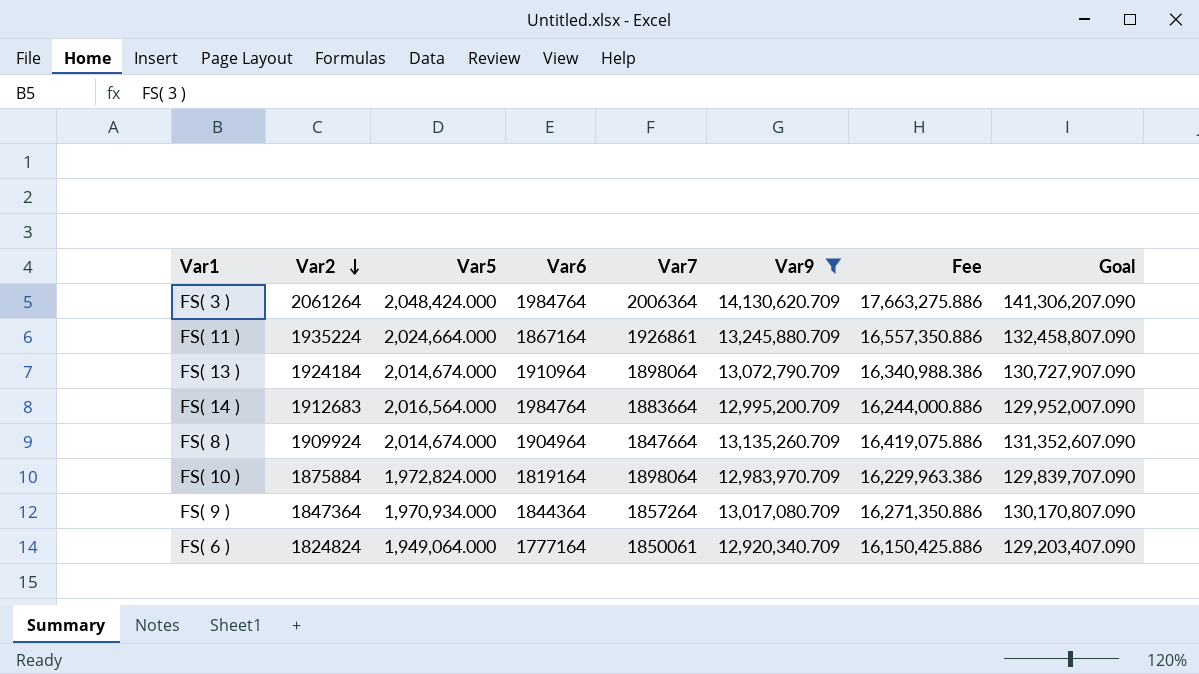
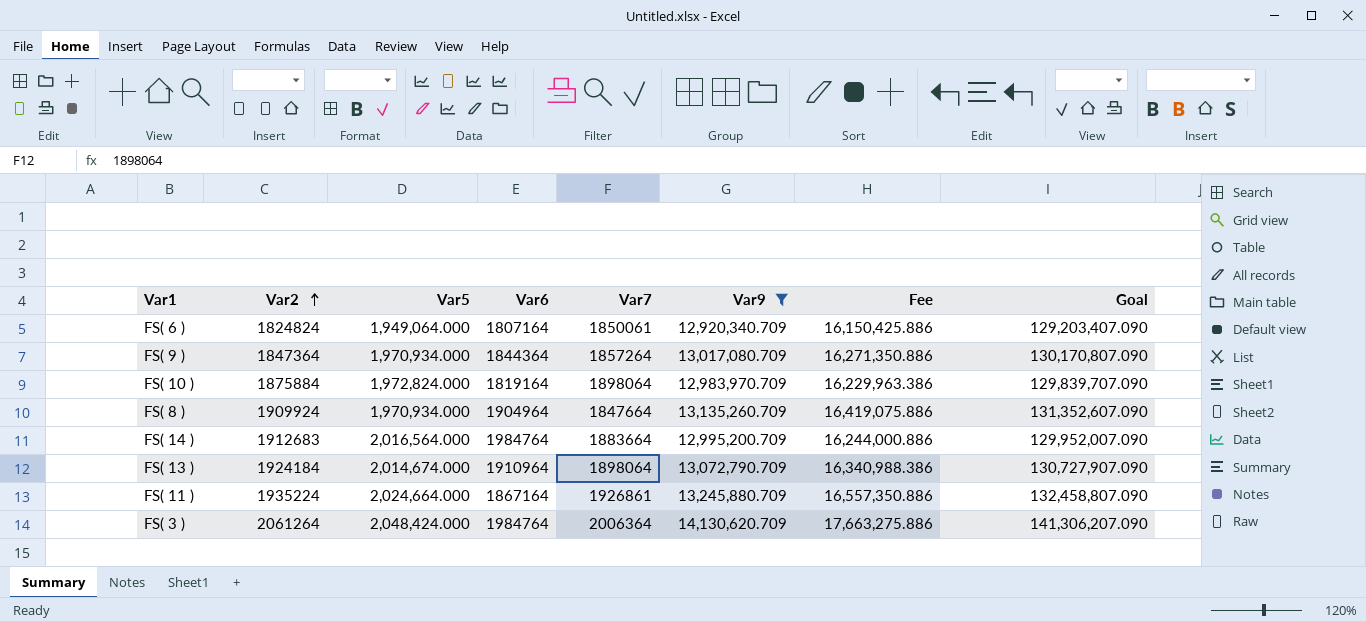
row order: Var2 descending -> Var2 ascending
FS( 6 ) | Var6: 1777164 -> 1807164
FS( 8 ) | Var5: 2,014,674.000 -> 1,970,934.000

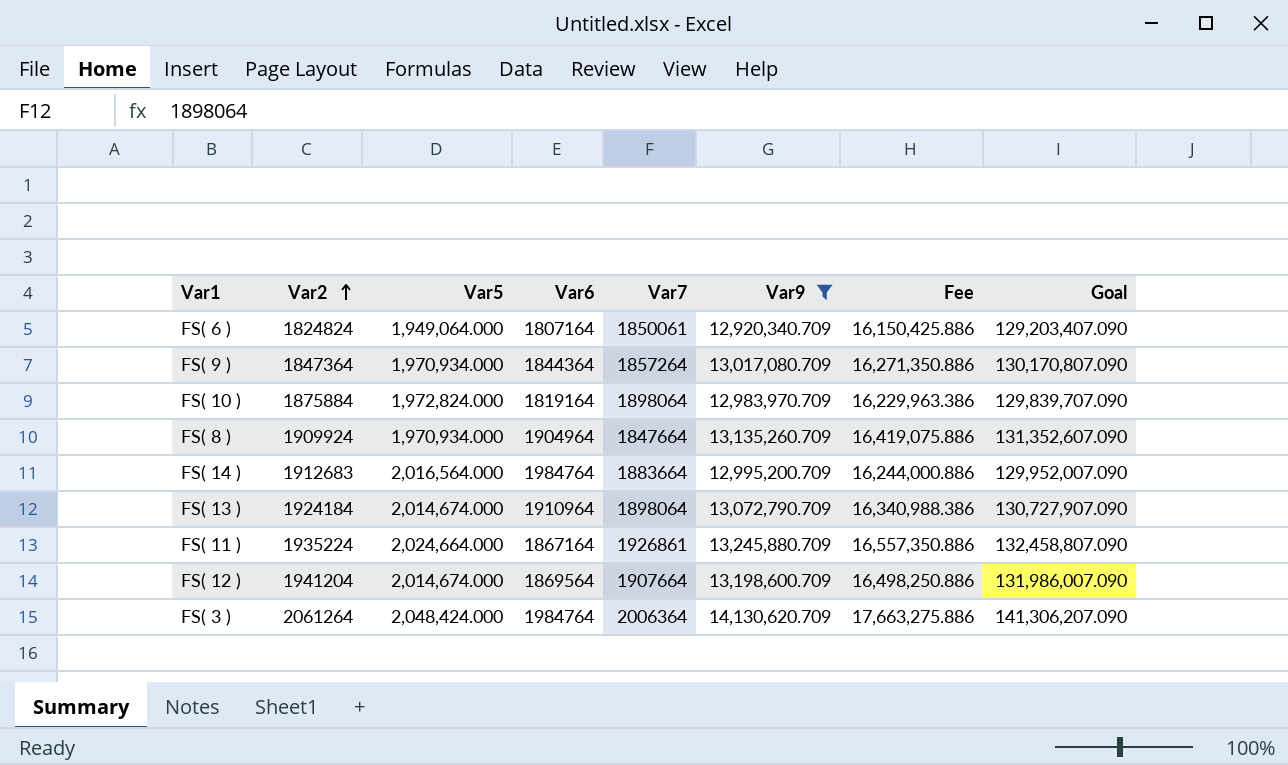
row FS( 12 ): none -> 1941204 | 2,014,674.000 | 1869564 | 1907664 | 13,198,600.709 | 16,498,250.886 | 131,986,007.090

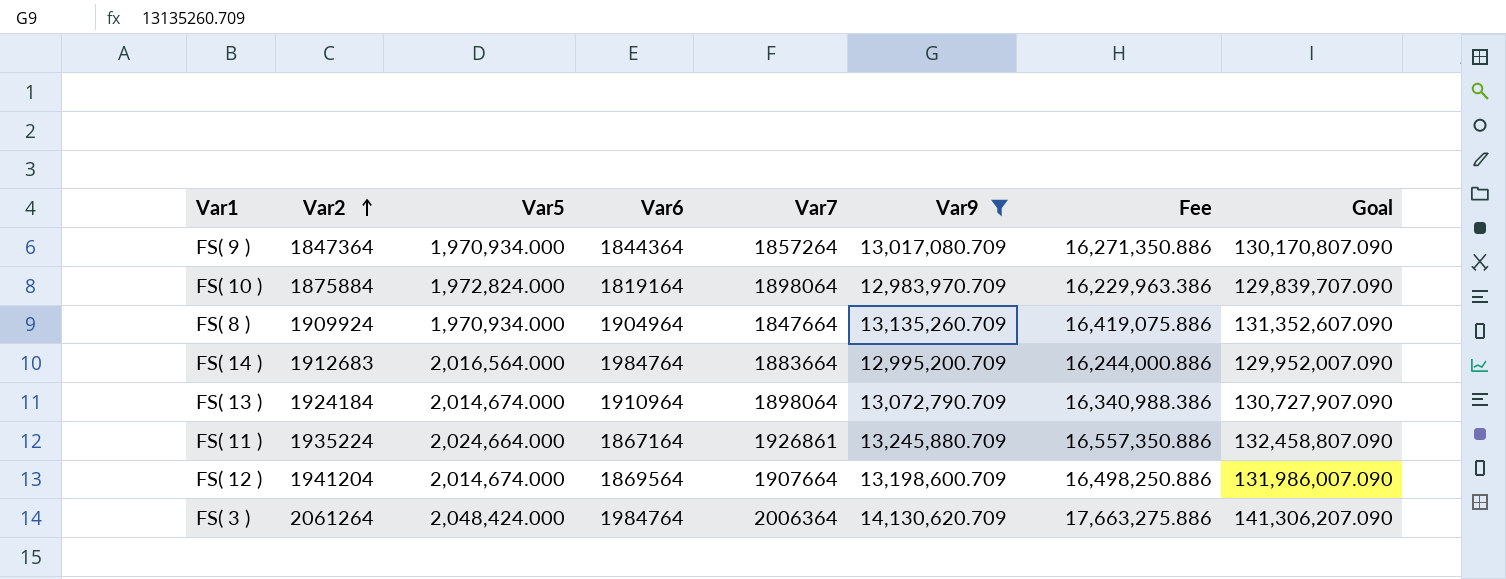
row FS( 6 ): 1824824 | 1,949,064.000 | 1807164 | 1850061 | 12,920,340.709 | 16,150,425.886 | 129,203,407.090 -> none

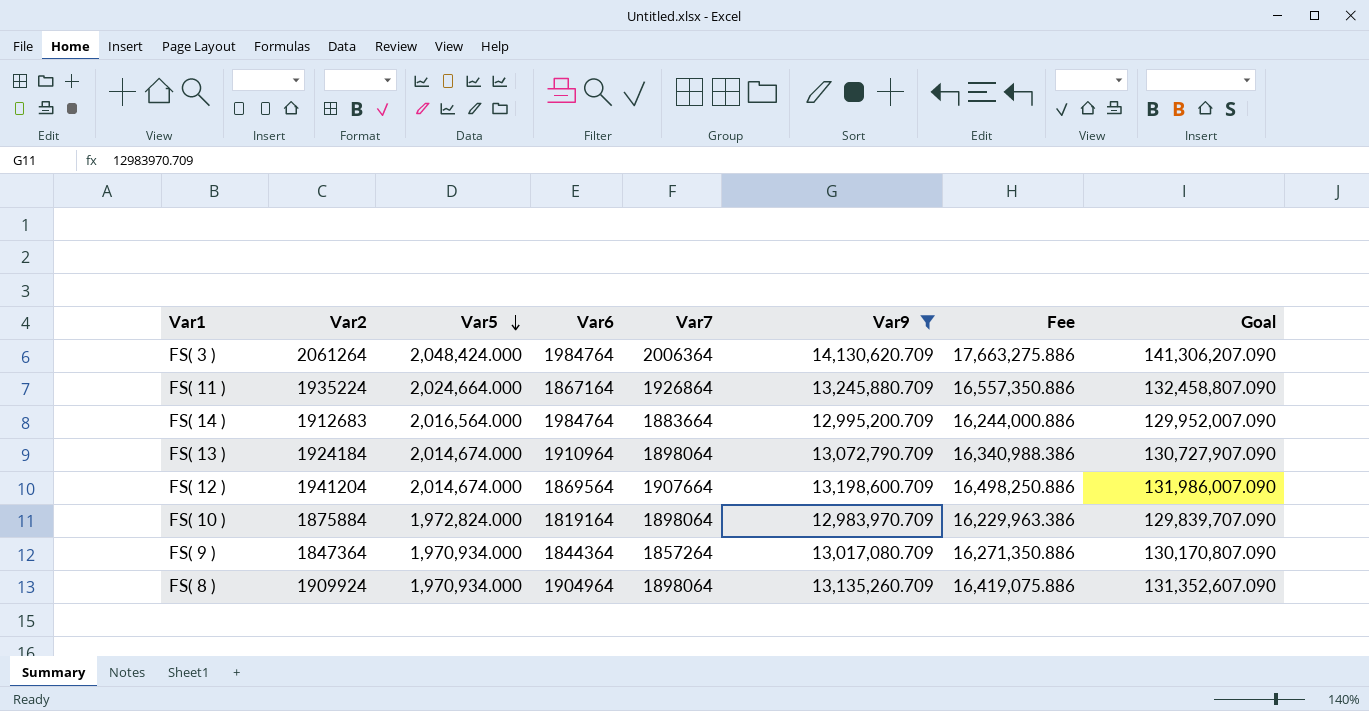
row order: Var2 ascending -> Var5 descending
FS( 11 ) | Var7: 1926861 -> 1926864
FS( 8 ) | Var7: 1847664 -> 1898064

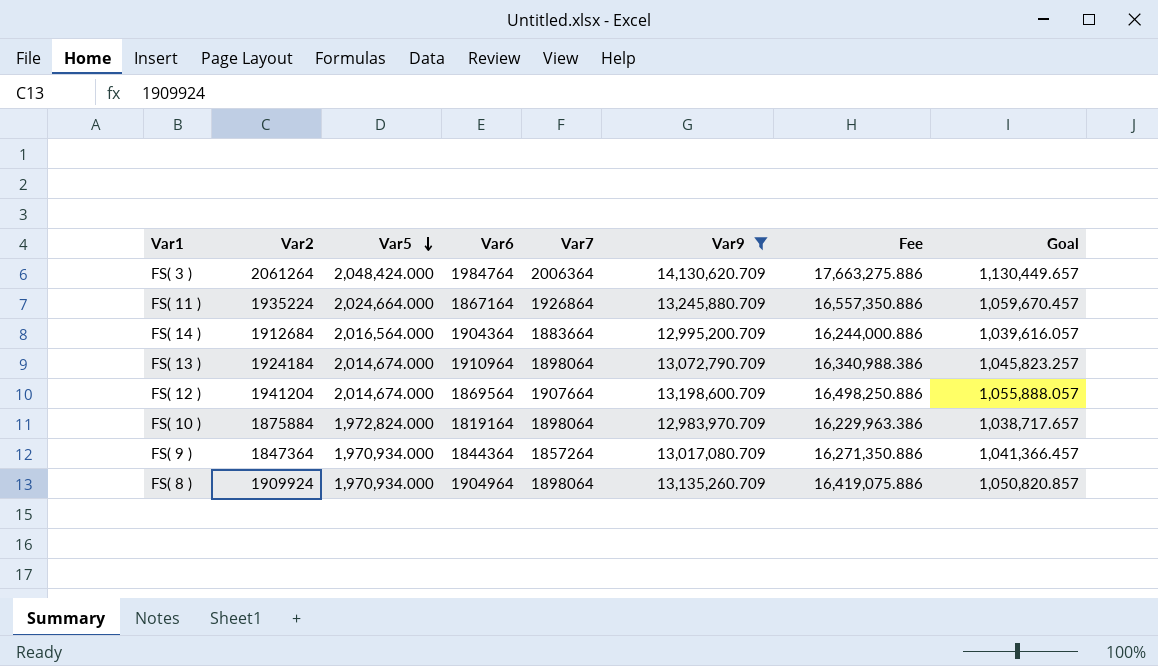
column Goal | formula: [Var9] * 10 -> [Var9] * 0.08
FS( 14 ) | Var2: 1912683 -> 1912684
FS( 14 ) | Var6: 1984764 -> 1904364

